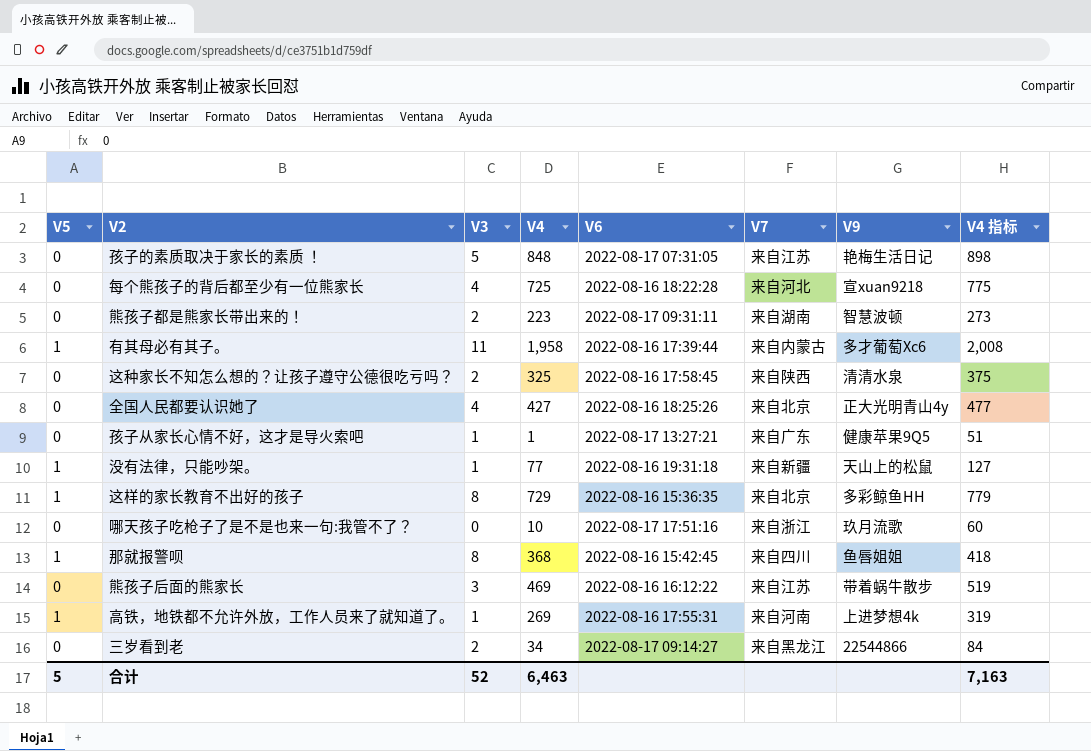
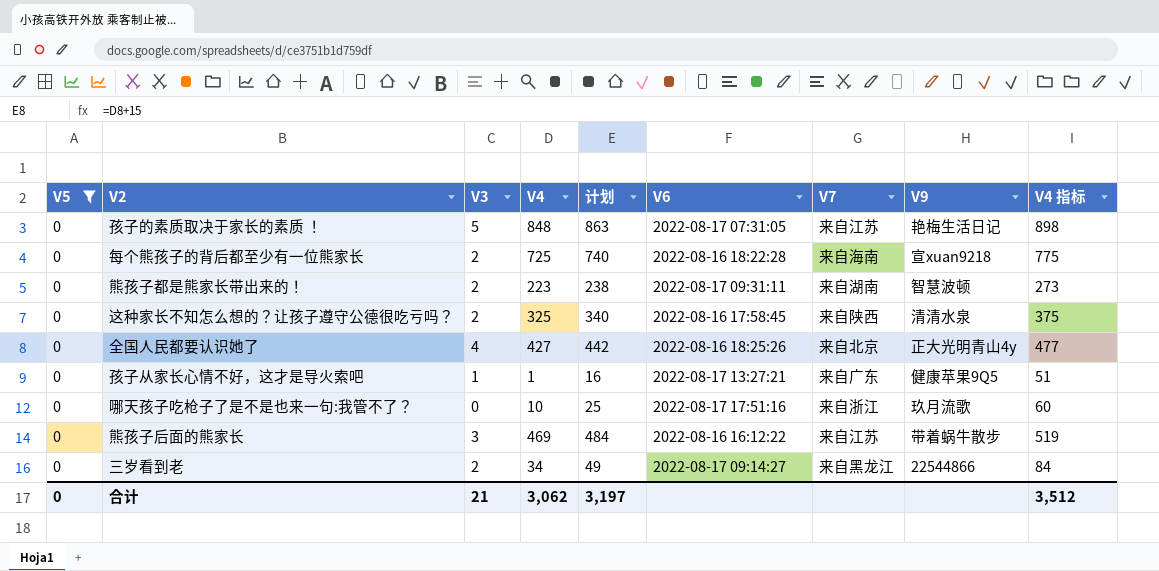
filter: none -> V5 = 0
column 计划 | formula: none -> [V4] + 15
每个熊孩子的背后都至少有一位熊家长 | V3: 4 -> 2
每个熊孩子的背后都至少有一位熊家长 | V7: 来自河北 -> 来自海南
合计 | V5: 5 -> 0
合计 | V3: 52 -> 21
合计 | V4: 6,463 -> 3,062
合计 | V4 指标: 7,163 -> 3,512

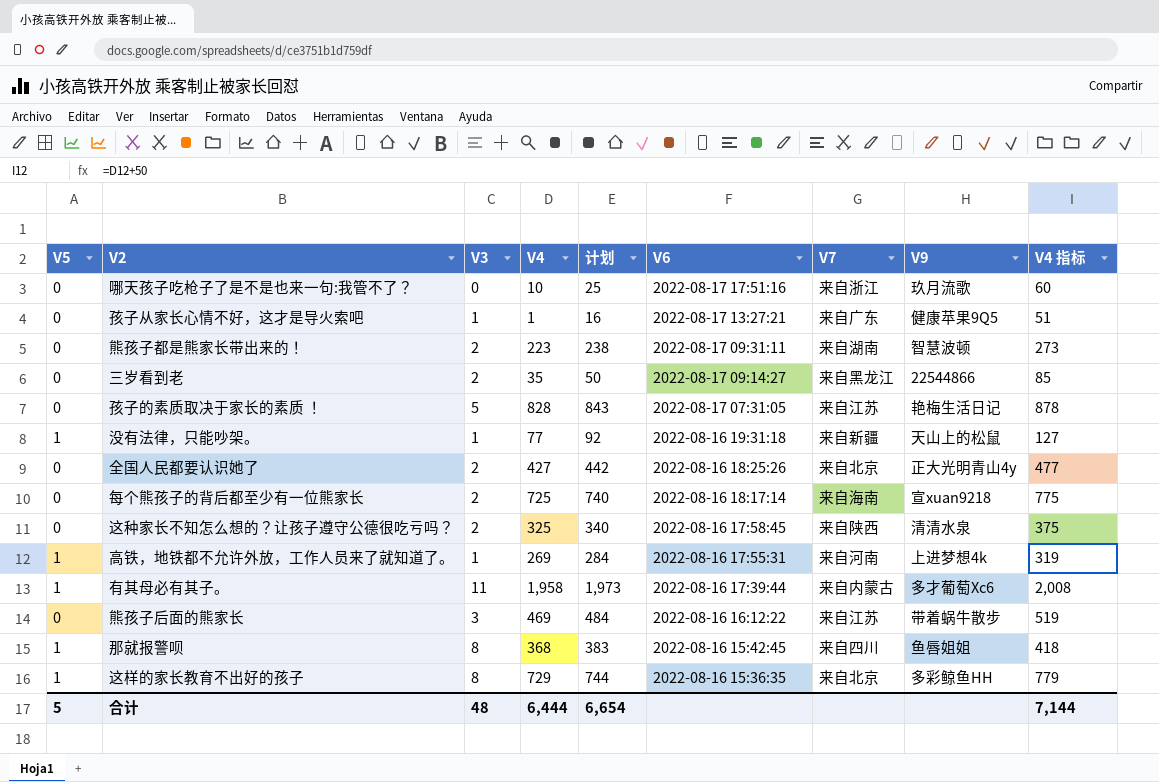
filter: V5 = 0 -> none
row order: none -> V6 descending
三岁看到老 | V4: 34 -> 35
三岁看到老 | 计划: 49 -> 50
三岁看到老 | V4 指标: 84 -> 85
孩子的素质取决于家长的素质 ！ | V4: 848 -> 828
孩子的素质取决于家长的素质 ！ | 计划: 863 -> 843
孩子的素质取决于家长的素质 ！ | V4 指标: 898 -> 878
全国人民都要认识她了 | V3: 4 -> 2
每个熊孩子的背后都至少有一位熊家长 | V6: 2022-08-16 18:22:28 -> 2022-08-16 18:17:14
合计 | V5: 0 -> 5
合计 | V3: 21 -> 48
合计 | V4: 3,062 -> 6,444
合计 | 计划: 3,197 -> 6,654
合计 | V4 指标: 3,512 -> 7,144

